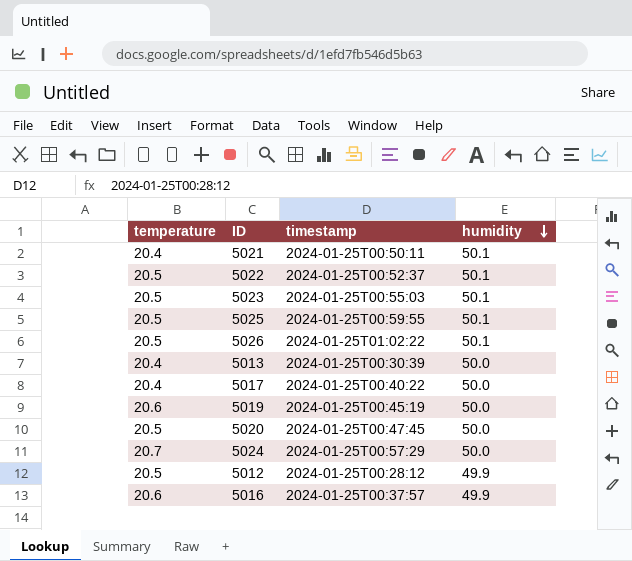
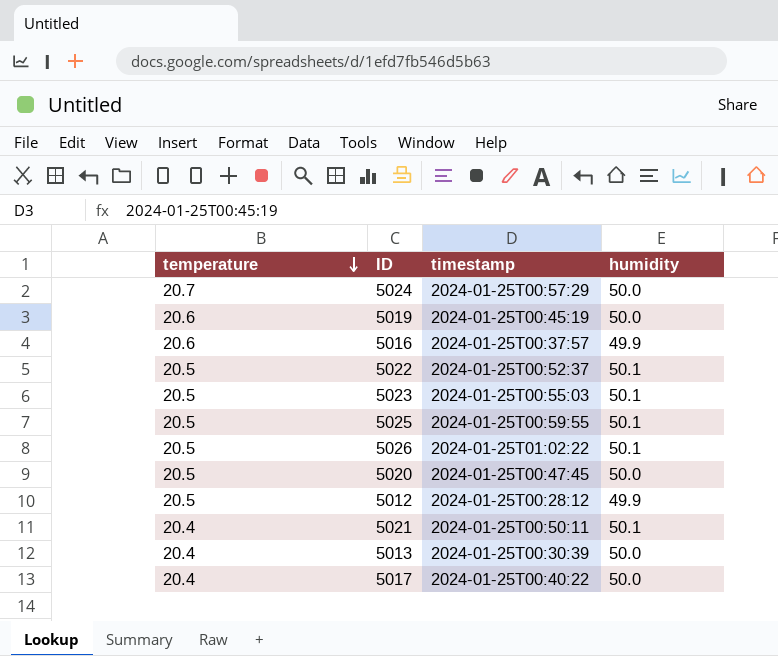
row order: humidity descending -> temperature descending

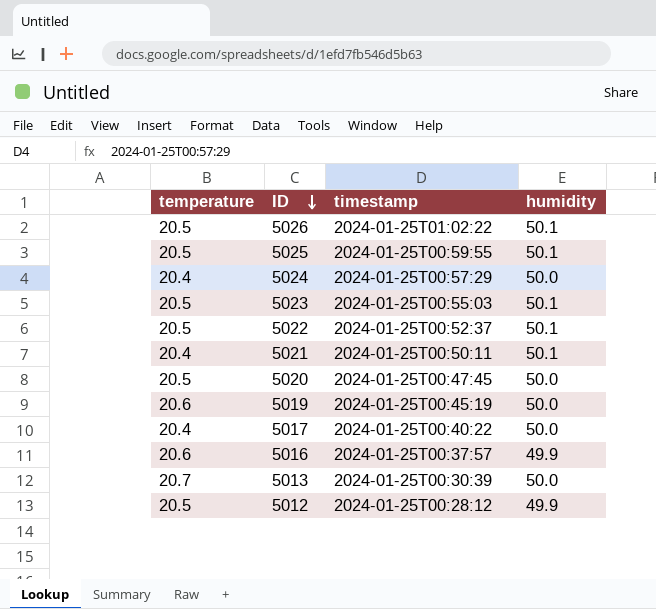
row order: temperature descending -> ID descending
5024 | temperature: 20.7 -> 20.4
5013 | temperature: 20.4 -> 20.7

